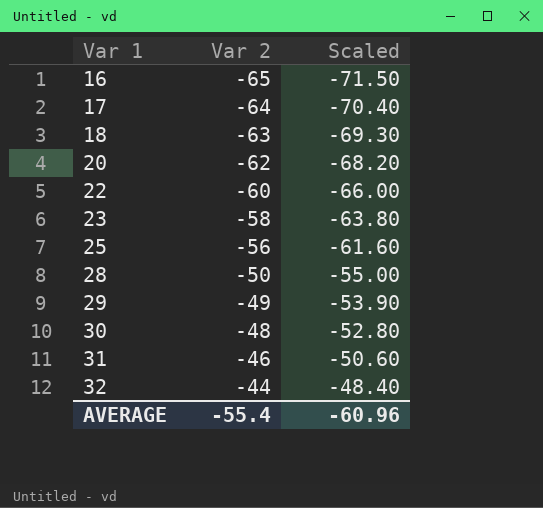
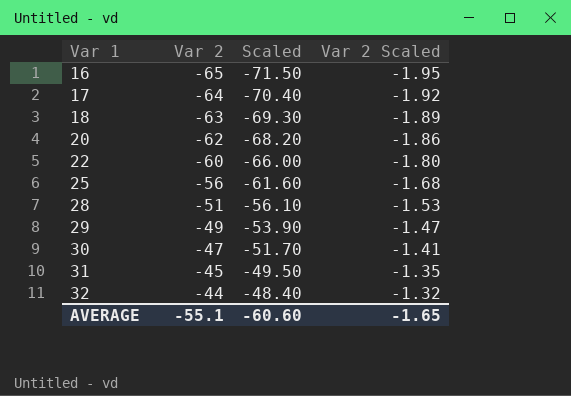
column Var 2 Scaled | formula: none -> [Var 2] * 0.03
row 23: -58 | -63.80 -> none
28 | Var 2: -50 -> -51
28 | Scaled: -55.00 -> -56.10
30 | Var 2: -48 -> -47
30 | Scaled: -52.80 -> -51.70
31 | Var 2: -46 -> -45
31 | Scaled: -50.60 -> -49.50
AVERAGE | Var 2: -55.4 -> -55.1
AVERAGE | Scaled: -60.96 -> -60.60

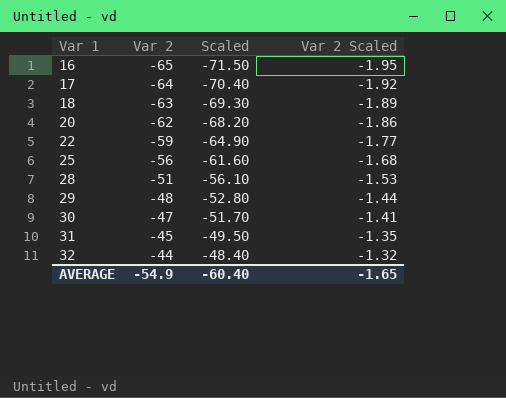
22 | Var 2: -60 -> -59
22 | Scaled: -66.00 -> -64.90
22 | Var 2 Scaled: -1.80 -> -1.77
29 | Var 2: -49 -> -48
29 | Scaled: -53.90 -> -52.80
29 | Var 2 Scaled: -1.47 -> -1.44
AVERAGE | Var 2: -55.1 -> -54.9
AVERAGE | Scaled: -60.60 -> -60.40

